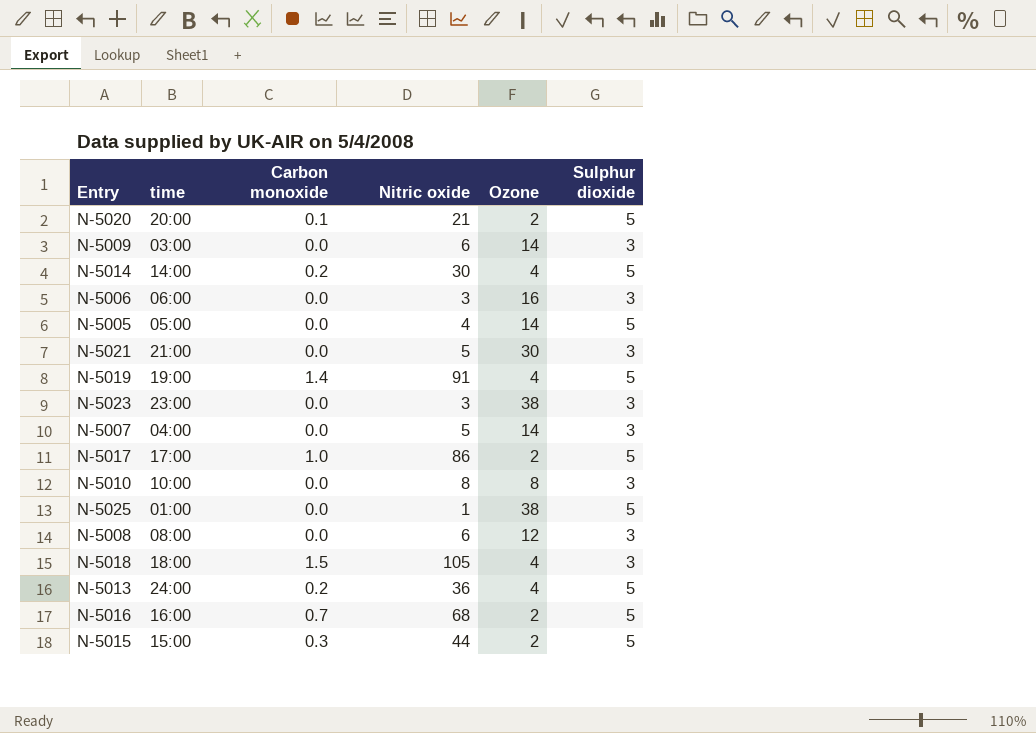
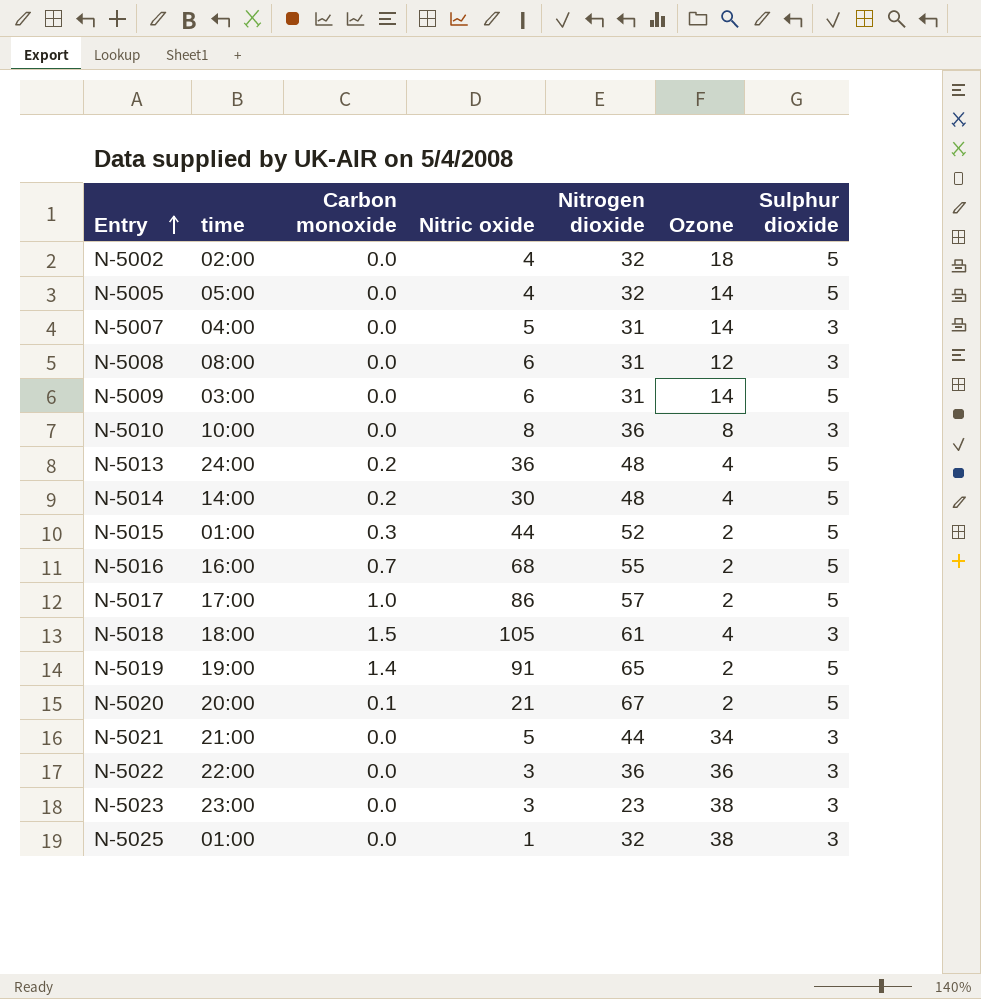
row order: none -> Entry ascending
column Nitrogen dioxide | position: none -> 5
row N-5006: 06:00 | 0.0 | 3 | 16 | 3 -> none
row N-5002: none -> 02:00 | 0.0 | 4 | 32 | 18 | 5
N-5009 | Sulphur dioxide: 3 -> 5
N-5015 | time: 15:00 -> 01:00
N-5019 | Ozone: 4 -> 2
N-5021 | Ozone: 30 -> 34
row N-5022: none -> 22:00 | 0.0 | 3 | 36 | 36 | 3
N-5025 | Sulphur dioxide: 5 -> 3

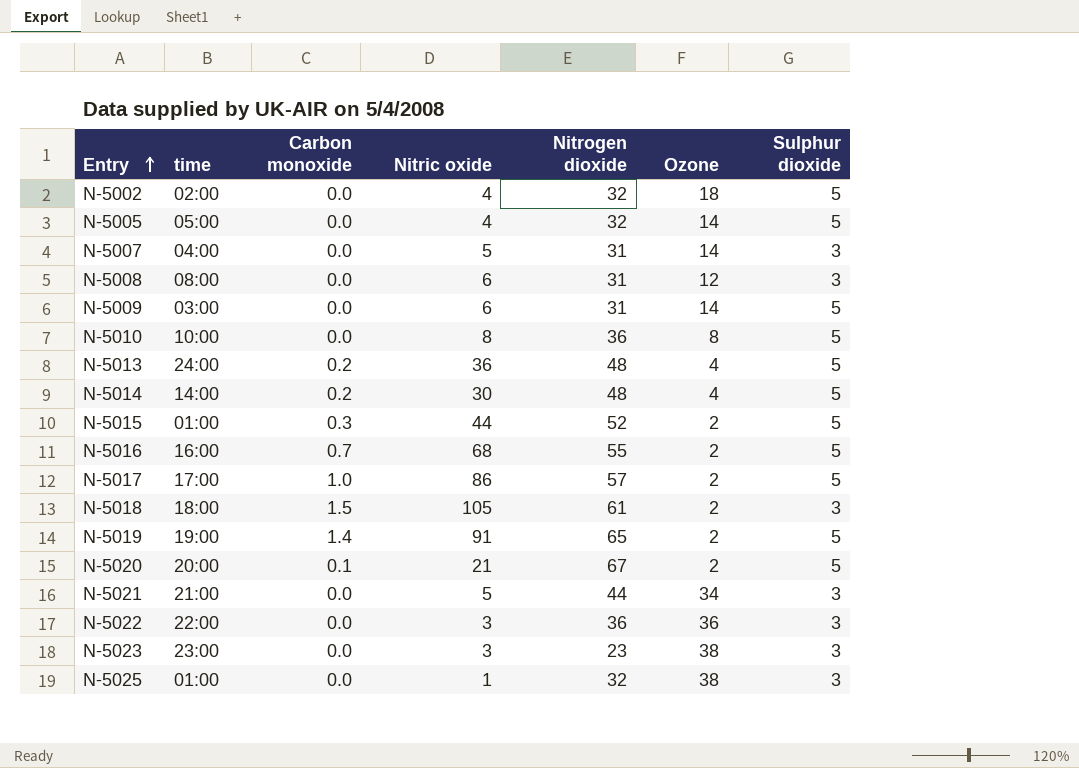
N-5010 | Sulphur dioxide: 3 -> 5
N-5018 | Ozone: 4 -> 2

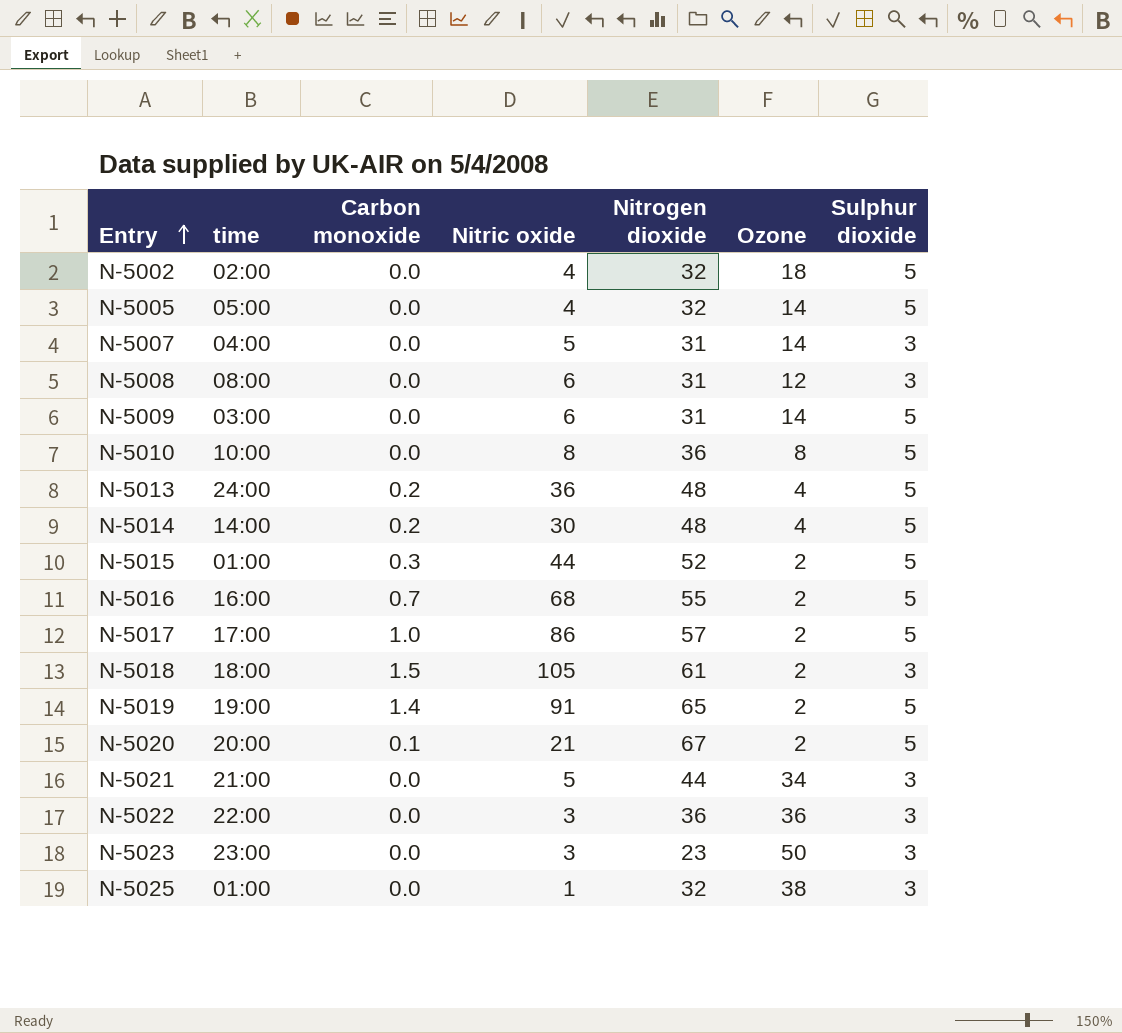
N-5023 | Ozone: 38 -> 50

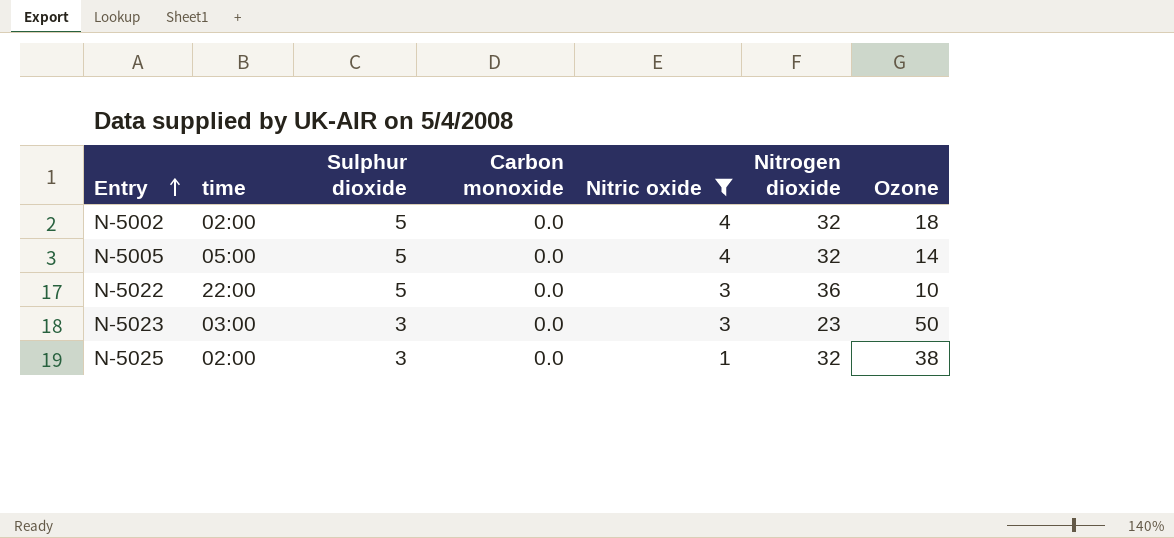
filter: none -> Nitric oxide <= 4
column Sulphur dioxide | position: 7 -> 3
N-5022 | Sulphur dioxide: 3 -> 5
N-5022 | Ozone: 36 -> 10
N-5023 | time: 23:00 -> 03:00
N-5025 | time: 01:00 -> 02:00

